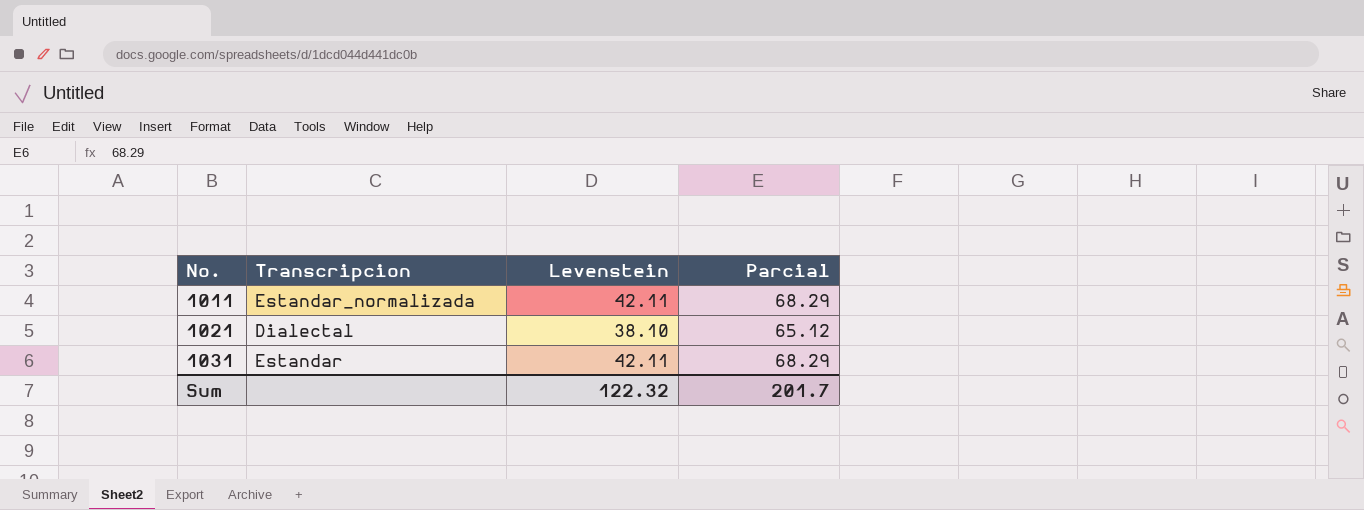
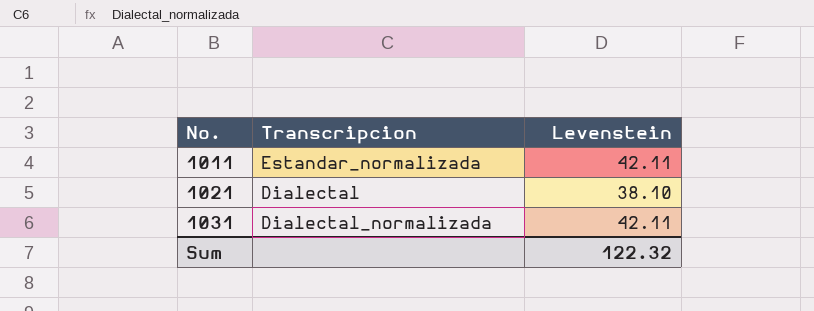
column Parcial | position: 4 -> none
1031 | Transcripcion: Estandar -> Dialectal_normalizada

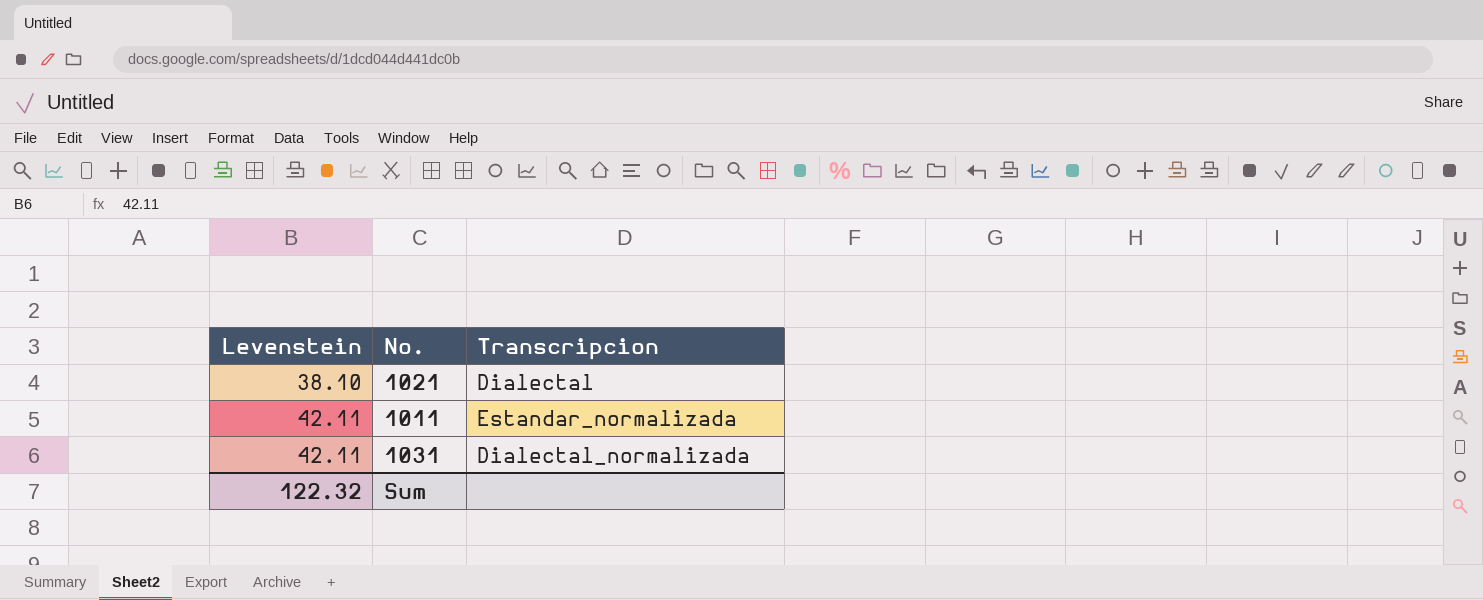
row order: No. ascending -> Levenstein ascending
column Levenstein | position: 3 -> 1

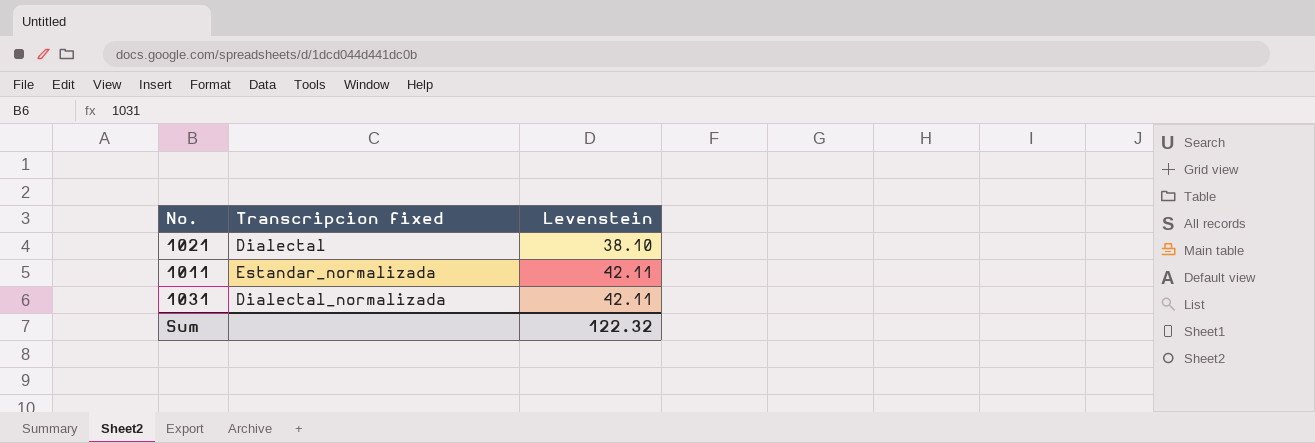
column name: Transcripcion -> Transcripcion fixed
column Levenstein | position: 1 -> 3

